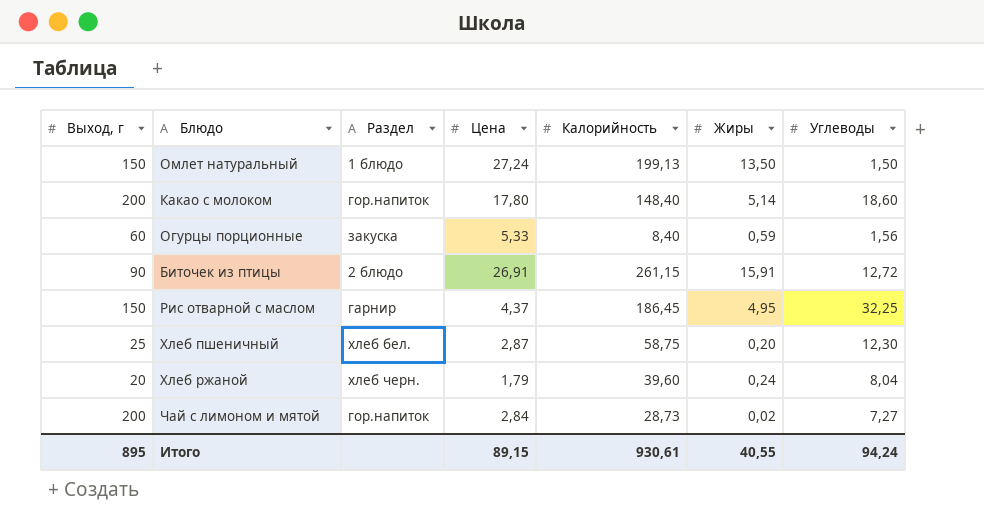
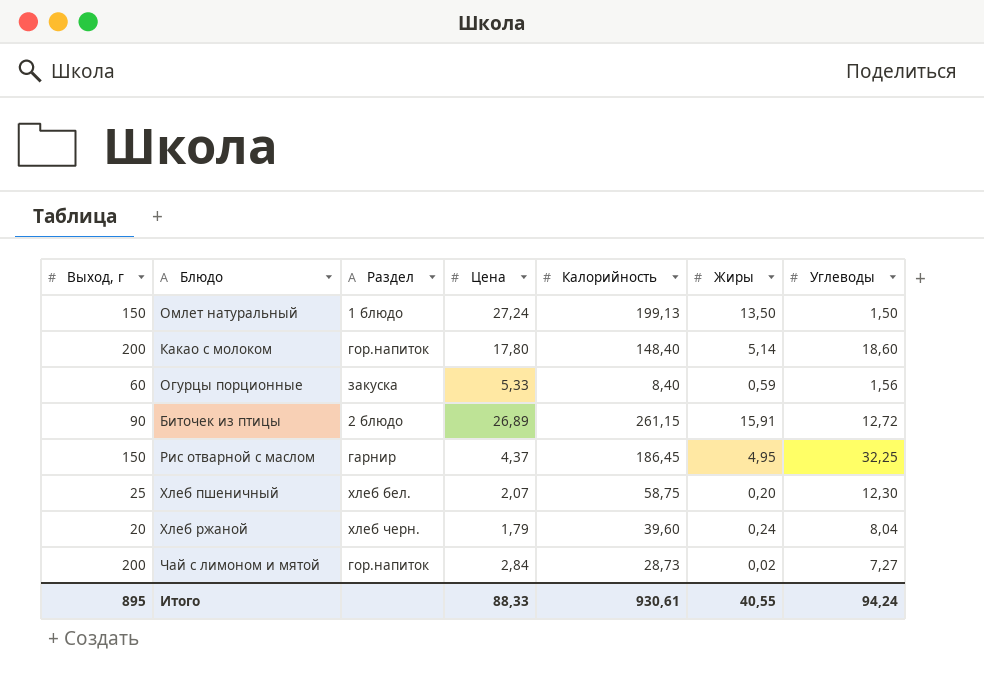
Биточек из птицы | Цена: 26,91 -> 26,89
Хлеб пшеничный | Цена: 2,87 -> 2,07
Итого | Цена: 89,15 -> 88,33

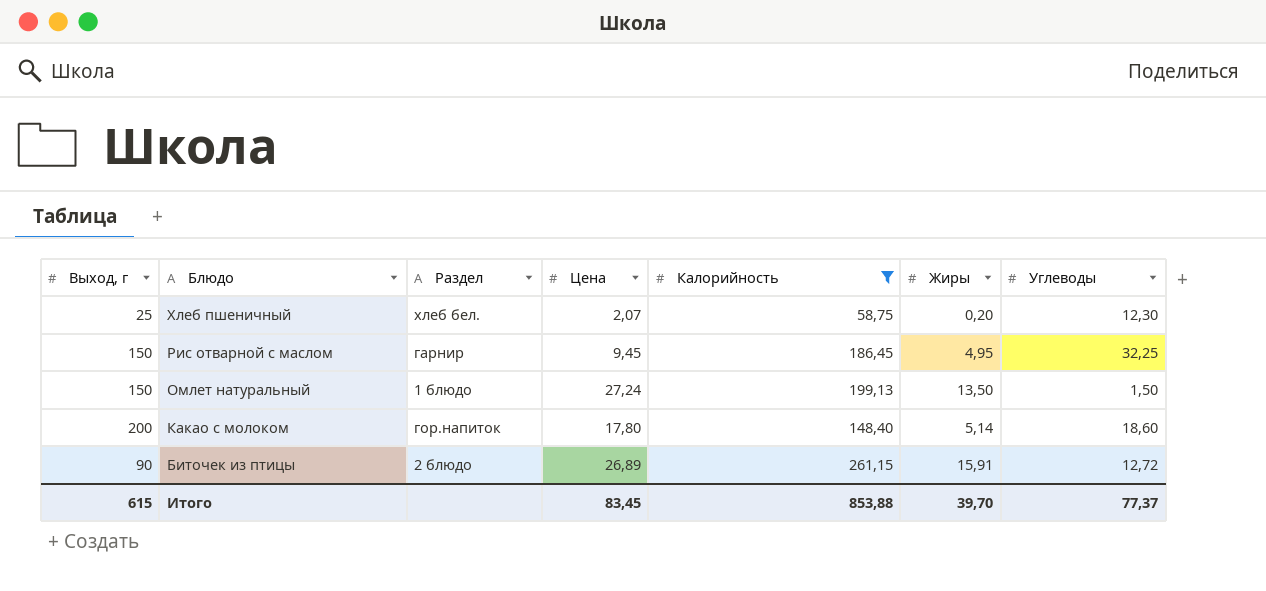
filter: none -> Калорийность >= 58,75
row order: none -> Блюдо descending
Рис отварной с маслом | Цена: 4,37 -> 9,45
Итого | Выход, г: 895 -> 615
Итого | Цена: 88,33 -> 83,45
Итого | Калорийность: 930,61 -> 853,88
Итого | Жиры: 40,55 -> 39,70
Итого | Углеводы: 94,24 -> 77,37

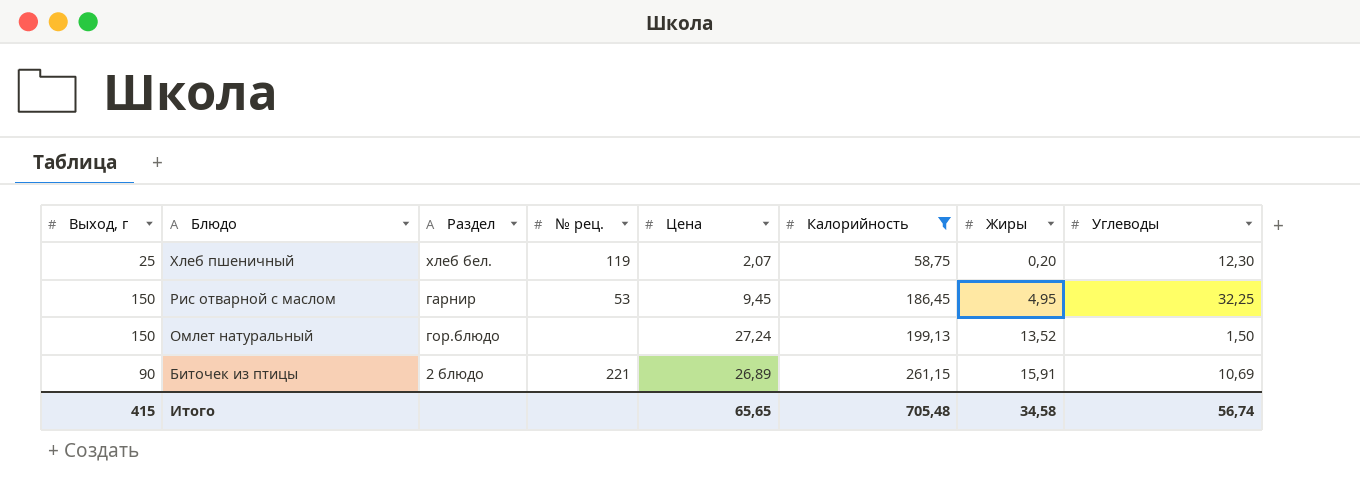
column № рец. | position: none -> 4
row Какао с молоком: 200 | гор.напиток | 17,80 | 148,40 | 5,14 | 18,60 -> none
Омлет натуральный | Раздел: 1 блюдо -> гор.блюдо
Омлет натуральный | Жиры: 13,50 -> 13,52
Биточек из птицы | Углеводы: 12,72 -> 10,69
Итого | Выход, г: 615 -> 415
Итого | Цена: 83,45 -> 65,65
Итого | Калорийность: 853,88 -> 705,48
Итого | Жиры: 39,70 -> 34,58
Итого | Углеводы: 77,37 -> 56,74

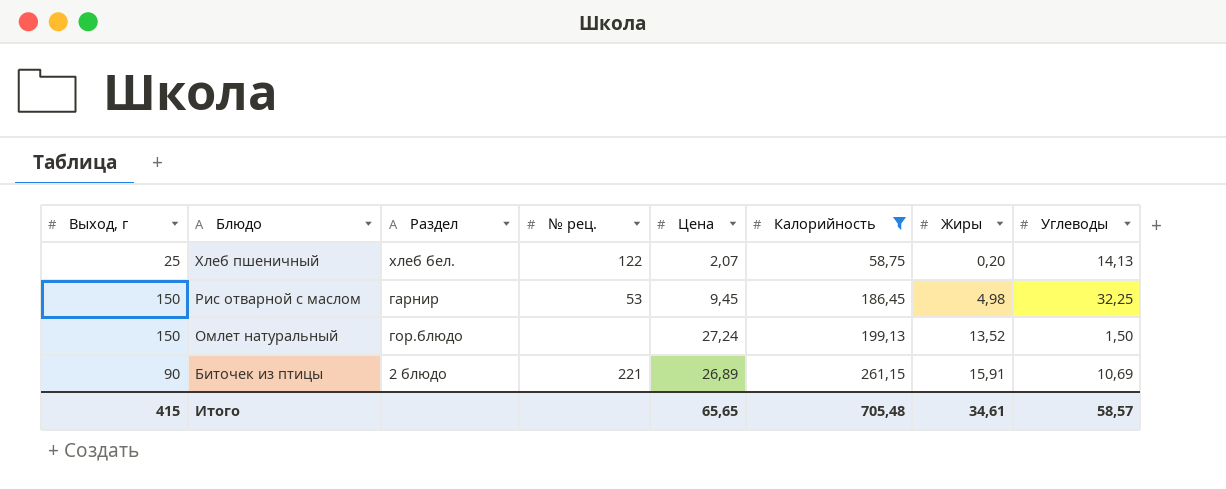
Хлеб пшеничный | № рец.: 119 -> 122
Хлеб пшеничный | Углеводы: 12,30 -> 14,13
Рис отварной с маслом | Жиры: 4,95 -> 4,98
Итого | Жиры: 34,58 -> 34,61
Итого | Углеводы: 56,74 -> 58,57

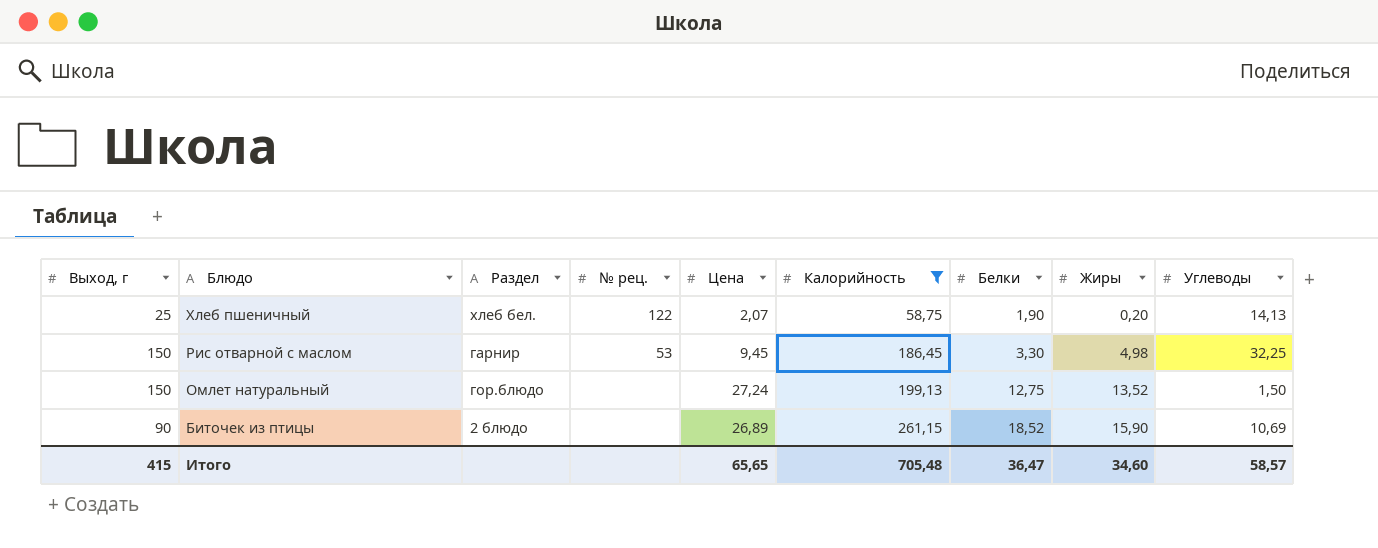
column Белки | position: none -> 7
Биточек из птицы | № рец.: 221 -> none
Биточек из птицы | Жиры: 15,91 -> 15,90
Итого | Жиры: 34,61 -> 34,60

